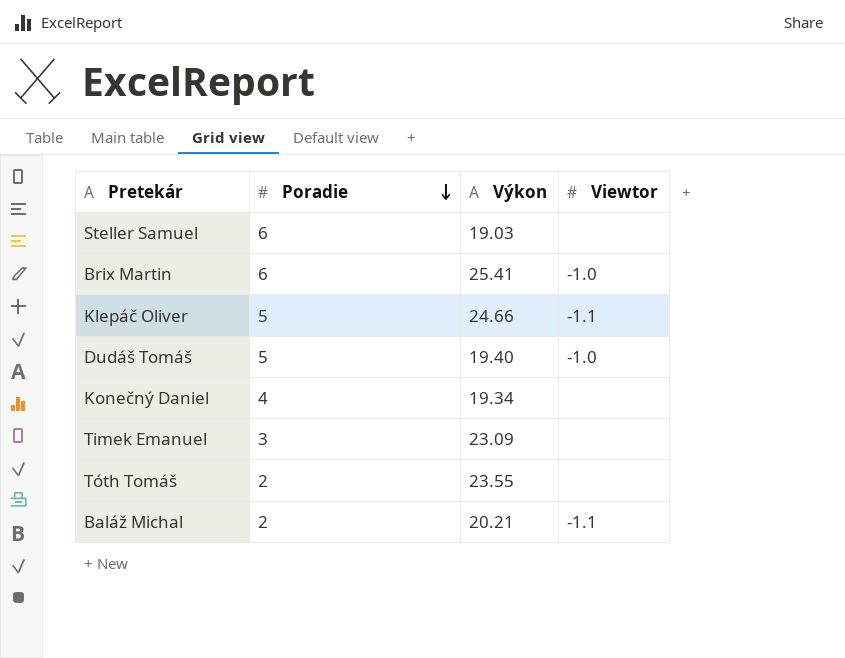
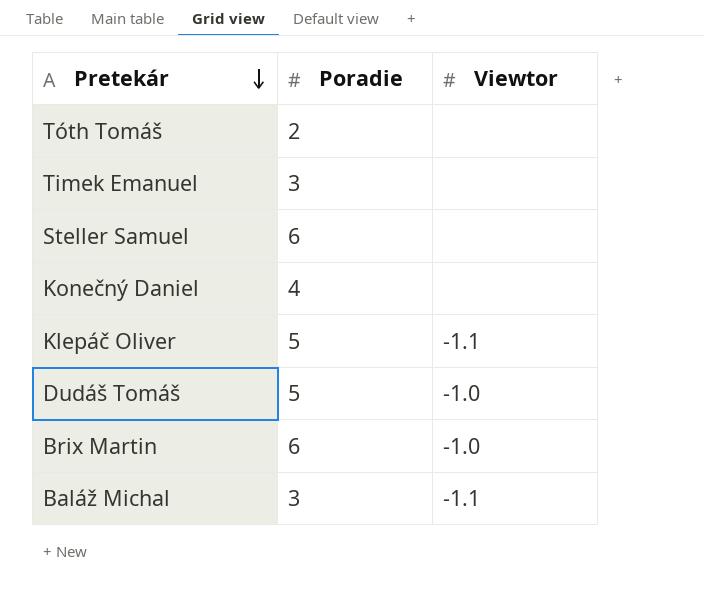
row order: Poradie descending -> Pretekár descending
column Výkon | position: 3 -> none
Baláž Michal | Poradie: 2 -> 3

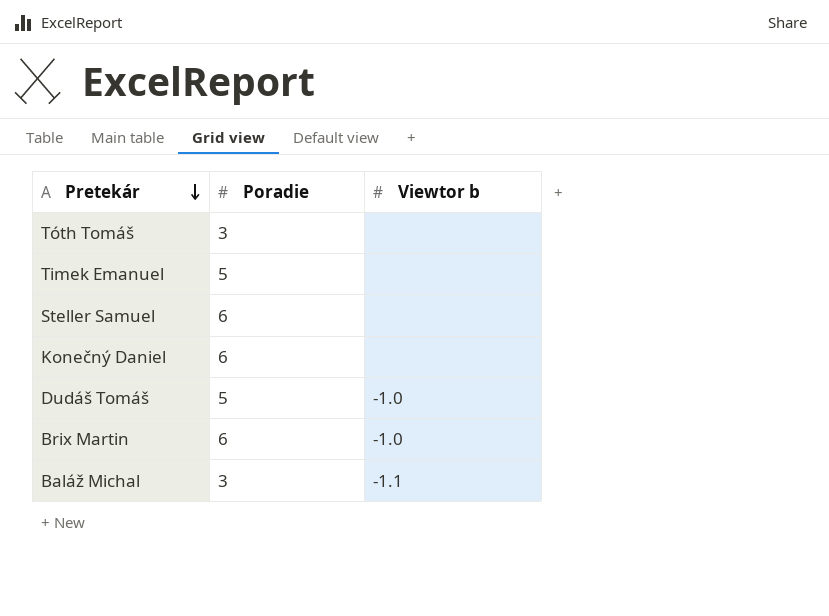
column name: Viewtor -> Viewtor b
row Klepáč Oliver: 5 | -1.1 -> none
Tóth Tomáš | Poradie: 2 -> 3
Timek Emanuel | Poradie: 3 -> 5
Konečný Daniel | Poradie: 4 -> 6

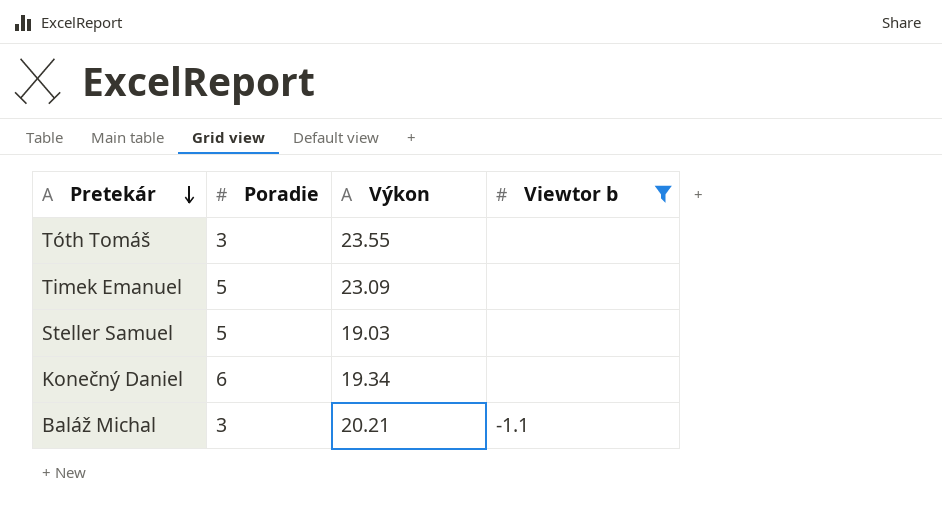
filter: none -> Viewtor b != -1.0
column Výkon | position: none -> 3
Steller Samuel | Poradie: 6 -> 5

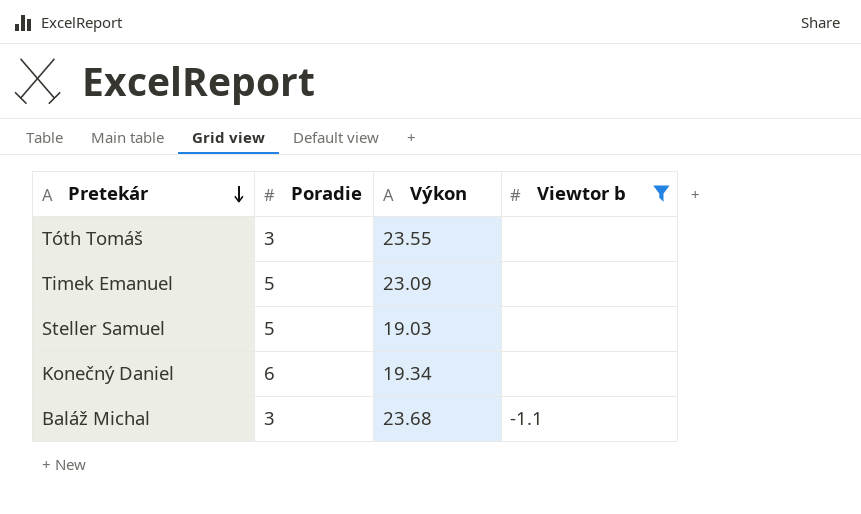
Baláž Michal | Výkon: 20.21 -> 23.68

